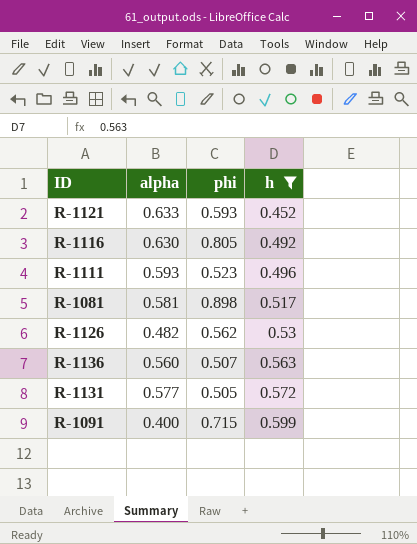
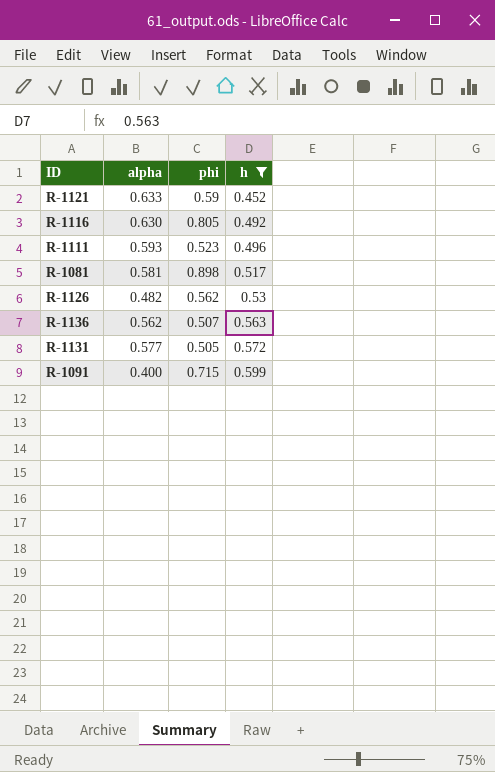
R-1121 | phi: 0.593 -> 0.59
R-1136 | alpha: 0.560 -> 0.562

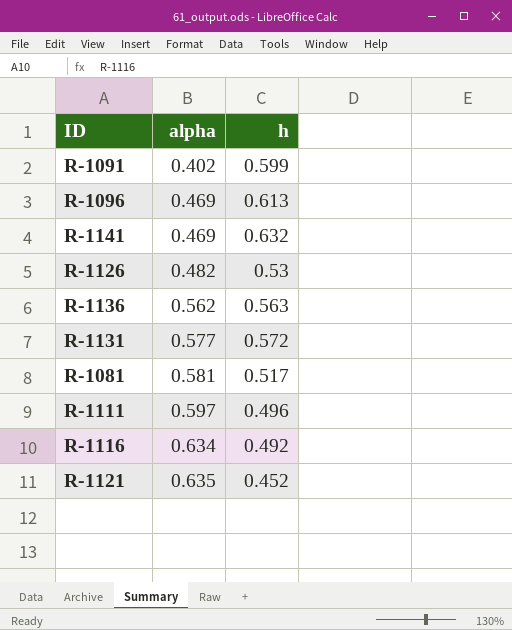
filter: h <= 0.599 -> none
row order: h ascending -> alpha ascending
column phi | position: 3 -> none
R-1091 | alpha: 0.400 -> 0.402
R-1111 | alpha: 0.593 -> 0.597
R-1116 | alpha: 0.630 -> 0.634
R-1121 | alpha: 0.633 -> 0.635

